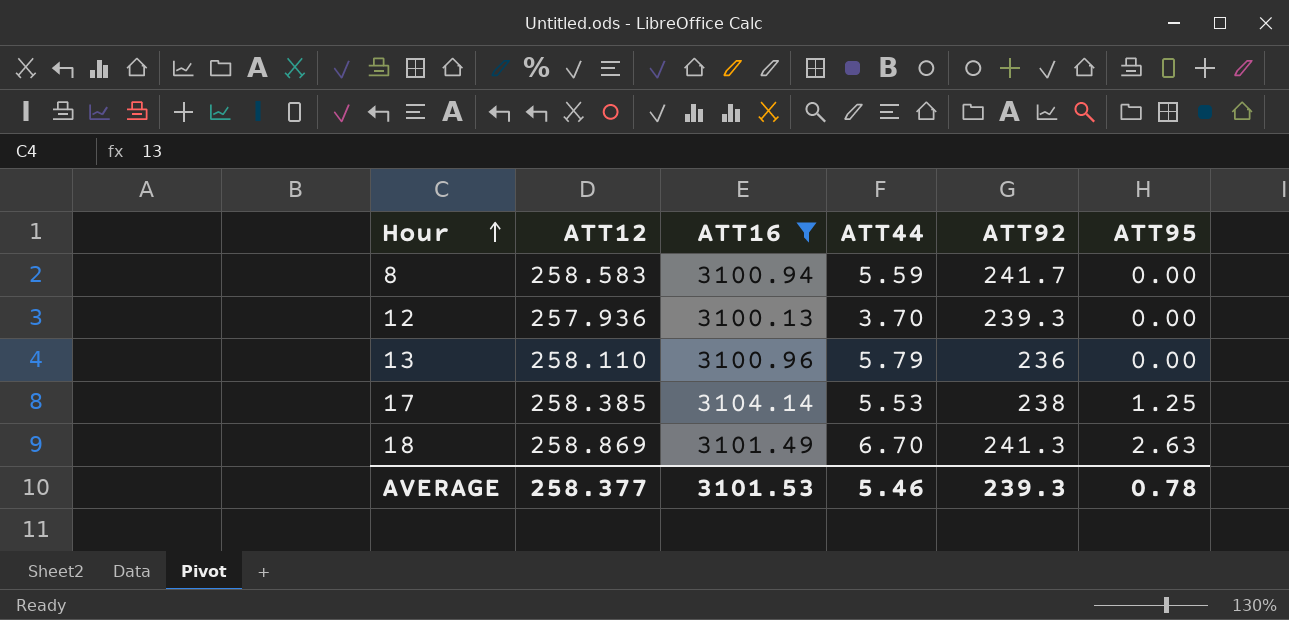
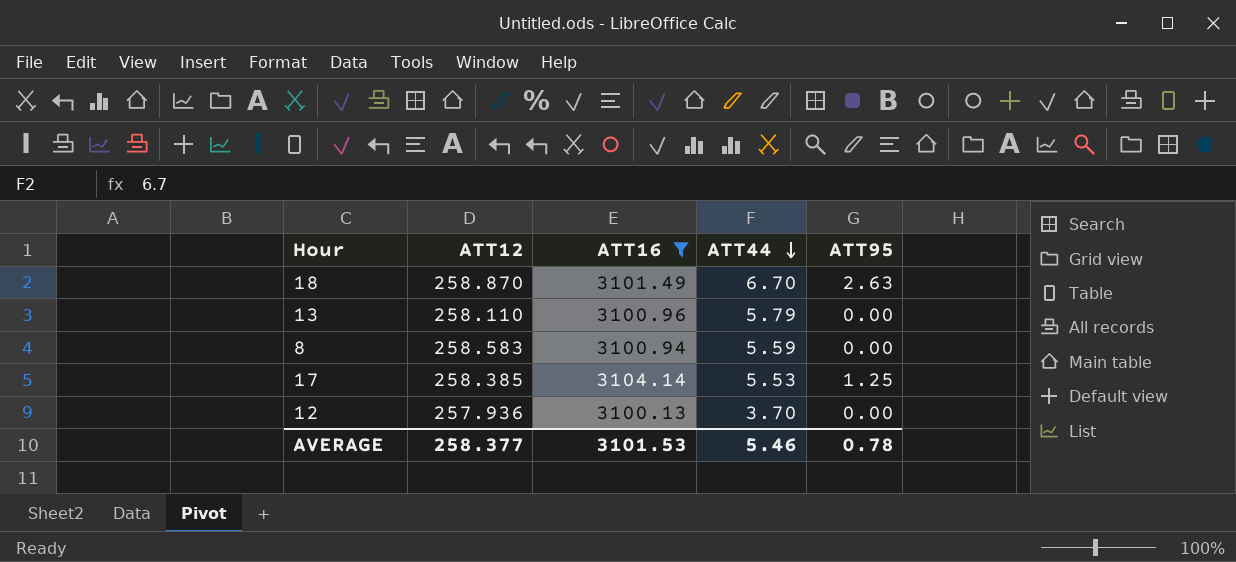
row order: Hour ascending -> ATT44 descending
column ATT92 | position: 5 -> none
18 | ATT12: 258.869 -> 258.870

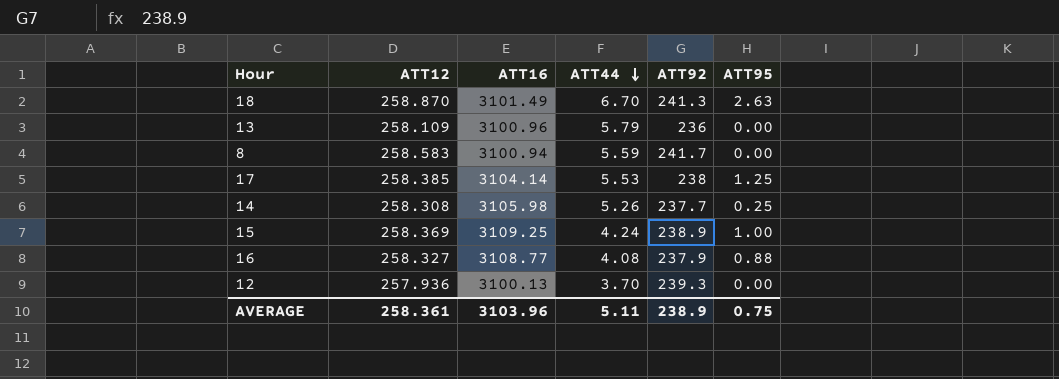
filter: ATT16 <= 3104.14 -> none
column ATT92 | position: none -> 5
13 | ATT12: 258.110 -> 258.109
AVERAGE | ATT12: 258.377 -> 258.361
AVERAGE | ATT16: 3101.53 -> 3103.96
AVERAGE | ATT44: 5.46 -> 5.11
AVERAGE | ATT95: 0.78 -> 0.75

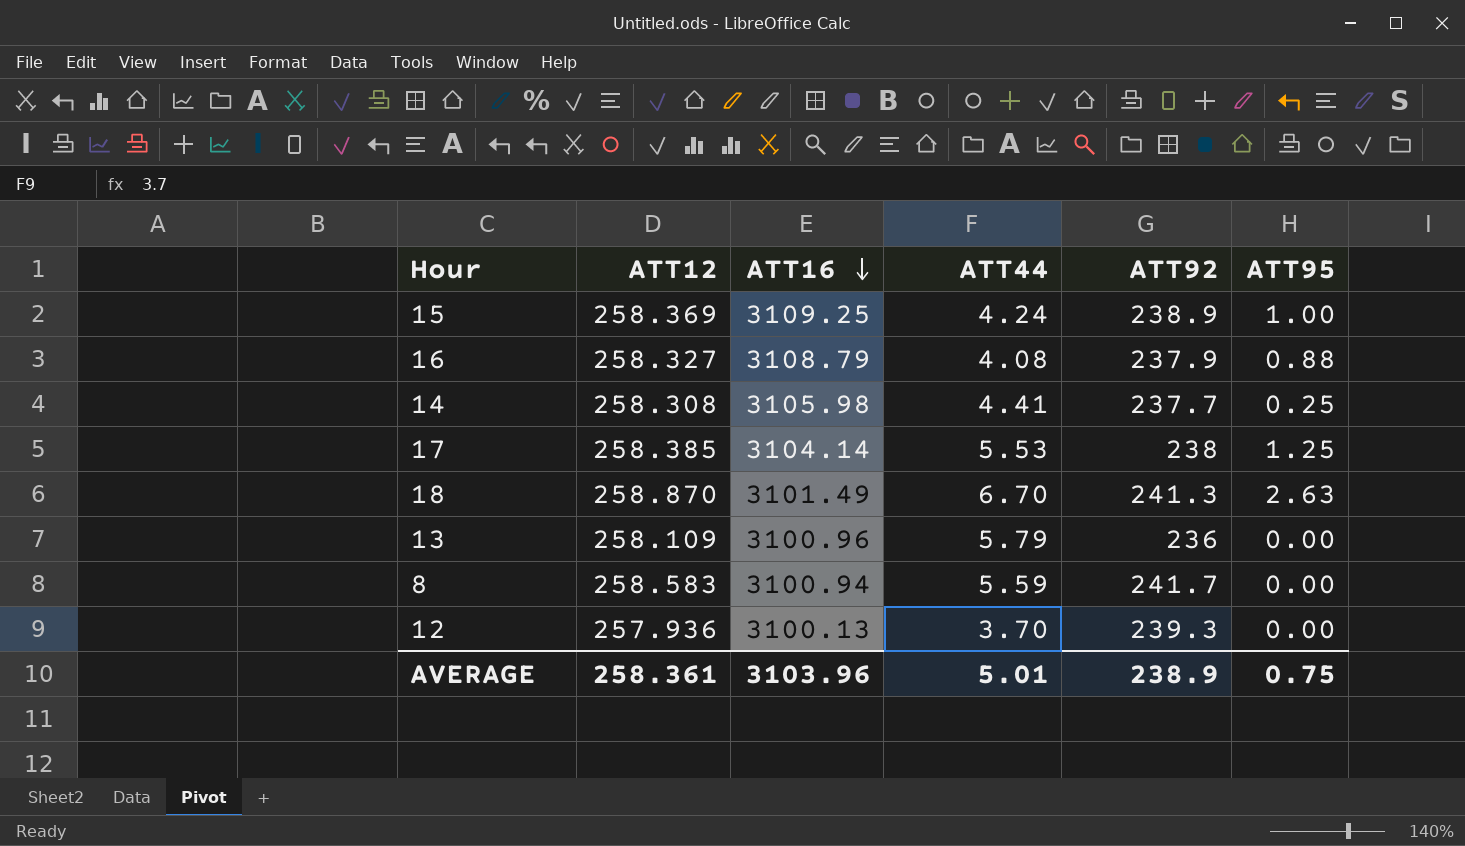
row order: ATT44 descending -> ATT16 descending
16 | ATT16: 3108.77 -> 3108.79
14 | ATT44: 5.26 -> 4.41
AVERAGE | ATT44: 5.11 -> 5.01

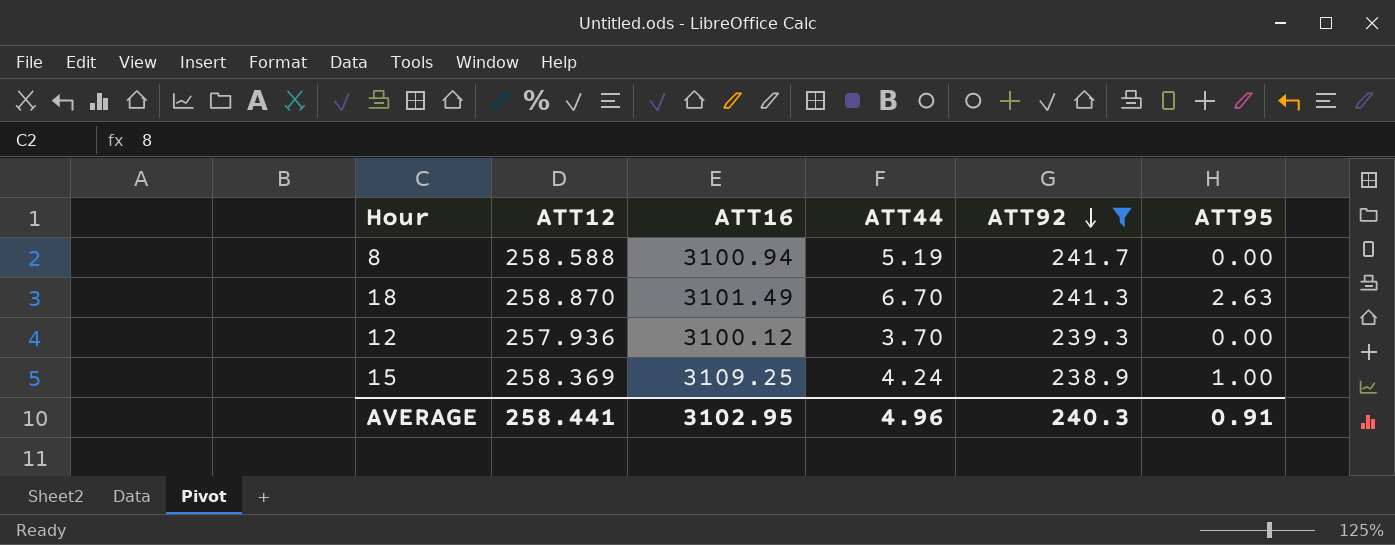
filter: none -> ATT92 >= 238.9
row order: ATT16 descending -> ATT92 descending
8 | ATT12: 258.583 -> 258.588
8 | ATT44: 5.59 -> 5.19
12 | ATT16: 3100.13 -> 3100.12
AVERAGE | ATT12: 258.361 -> 258.441
AVERAGE | ATT16: 3103.96 -> 3102.95
AVERAGE | ATT44: 5.01 -> 4.96
AVERAGE | ATT92: 238.9 -> 240.3
AVERAGE | ATT95: 0.75 -> 0.91

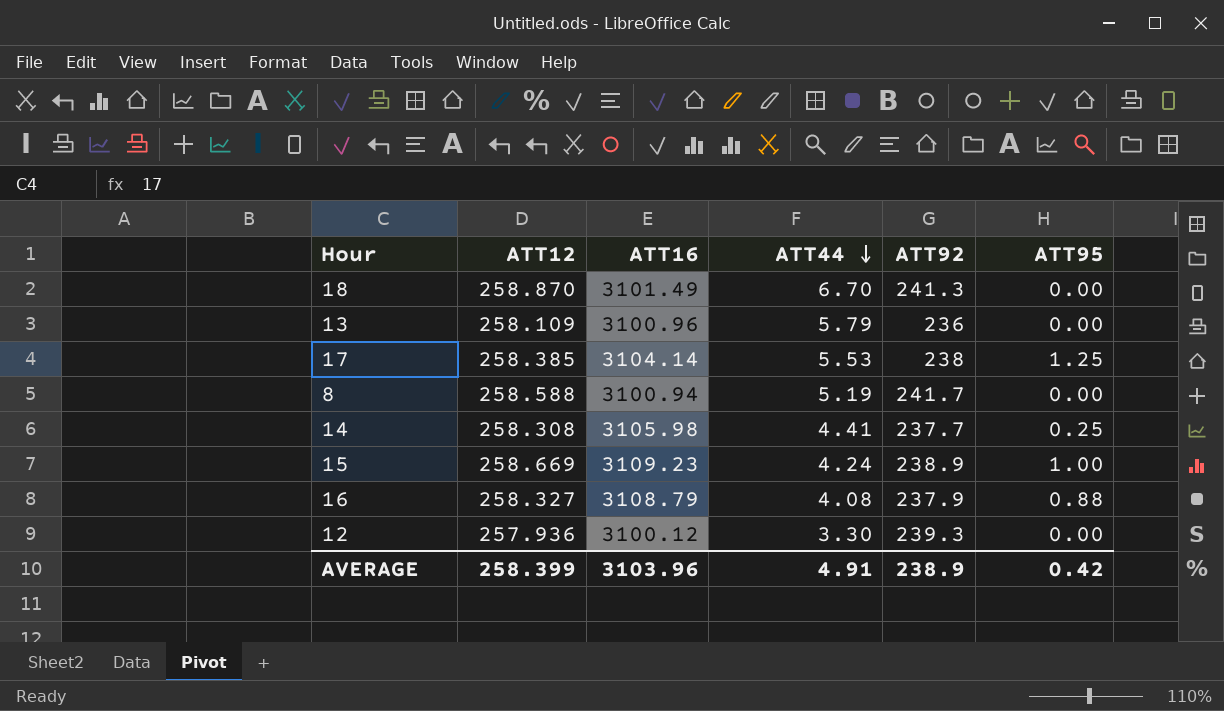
filter: ATT92 >= 238.9 -> none
row order: ATT92 descending -> ATT44 descending
18 | ATT95: 2.63 -> 0.00
15 | ATT12: 258.369 -> 258.669
15 | ATT16: 3109.25 -> 3109.23
12 | ATT44: 3.70 -> 3.30
AVERAGE | ATT12: 258.441 -> 258.399
AVERAGE | ATT16: 3102.95 -> 3103.96
AVERAGE | ATT44: 4.96 -> 4.91
AVERAGE | ATT92: 240.3 -> 238.9
AVERAGE | ATT95: 0.91 -> 0.42

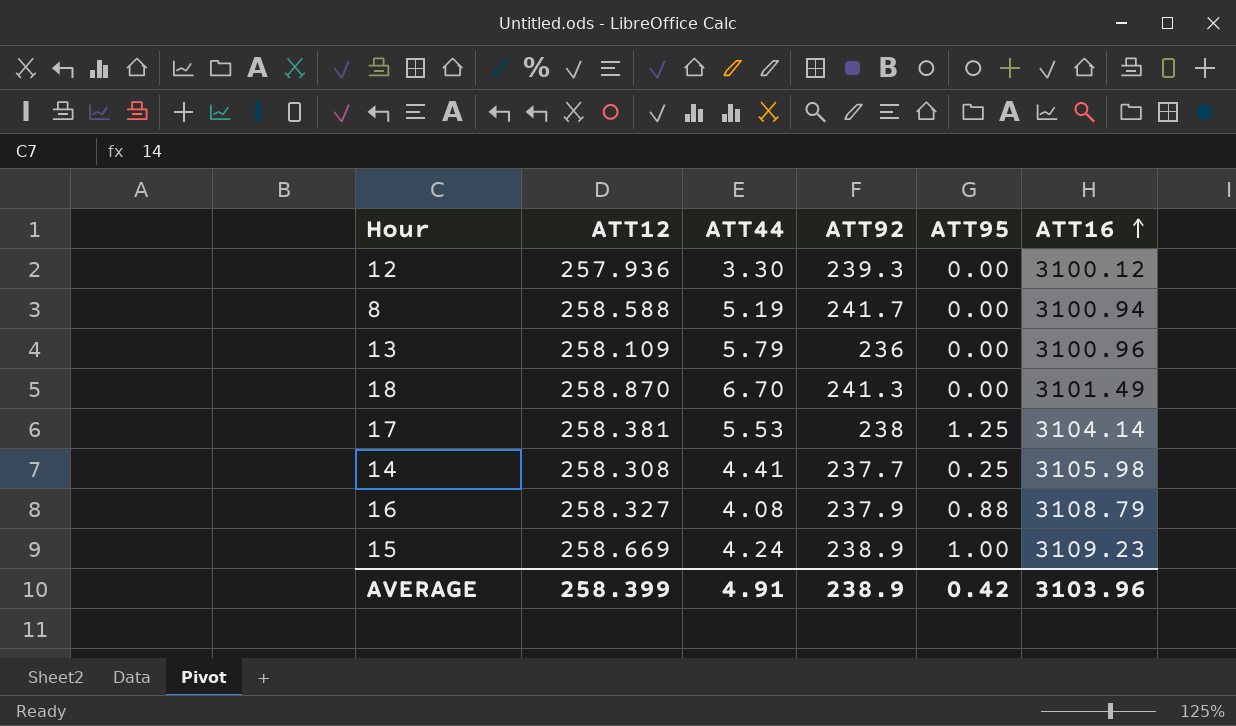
row order: ATT44 descending -> ATT16 ascending
column ATT16 | position: 3 -> 6
17 | ATT12: 258.385 -> 258.381

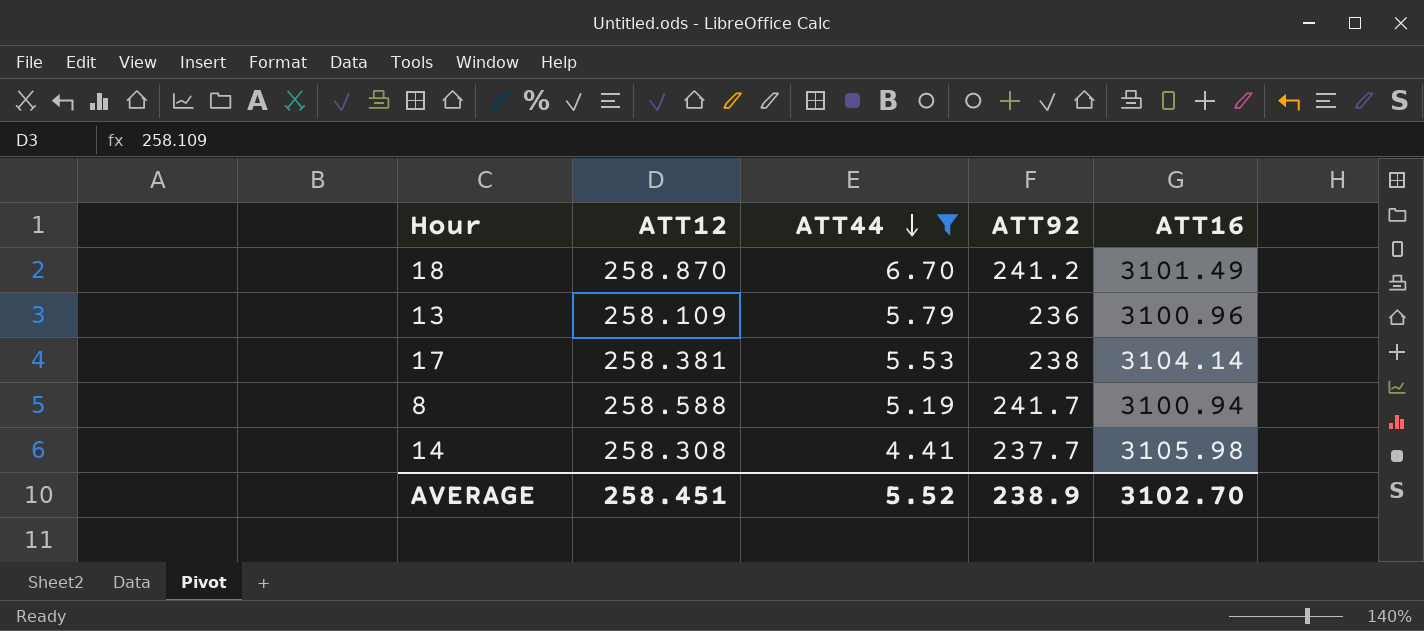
filter: none -> ATT44 >= 4.41
row order: ATT16 ascending -> ATT44 descending
column ATT95 | position: 5 -> none
18 | ATT92: 241.3 -> 241.2
AVERAGE | ATT12: 258.399 -> 258.451
AVERAGE | ATT44: 4.91 -> 5.52
AVERAGE | ATT16: 3103.96 -> 3102.70

